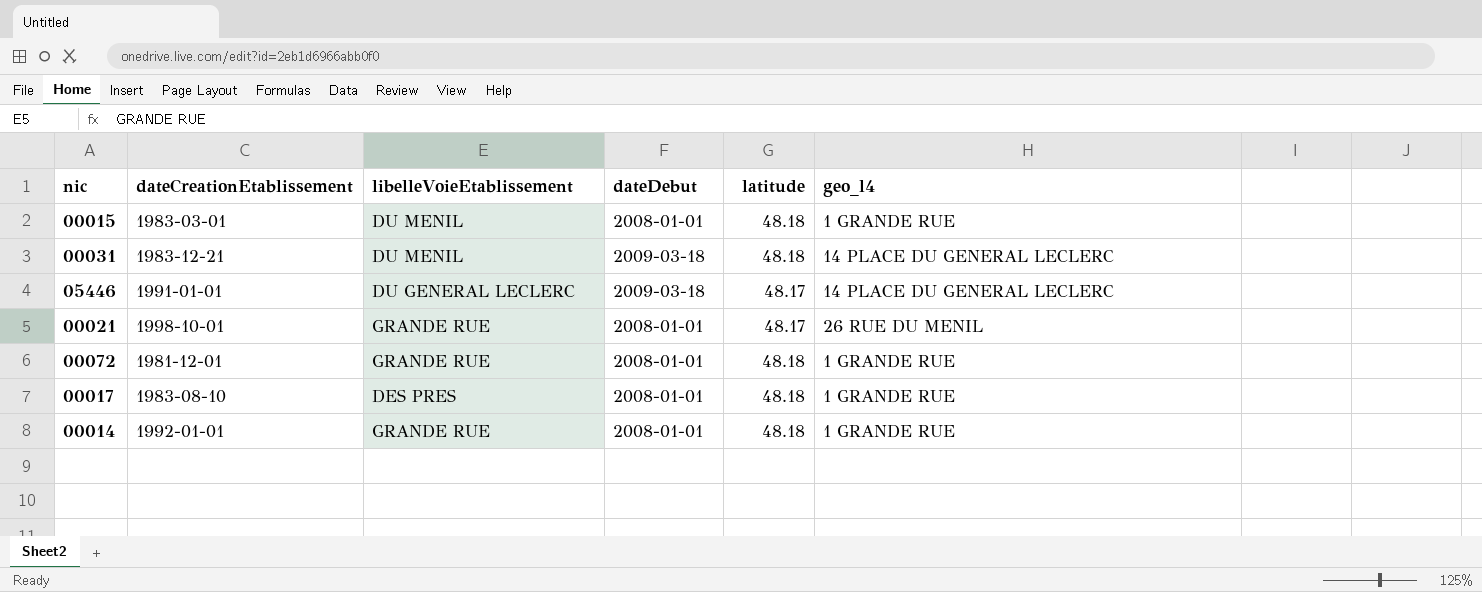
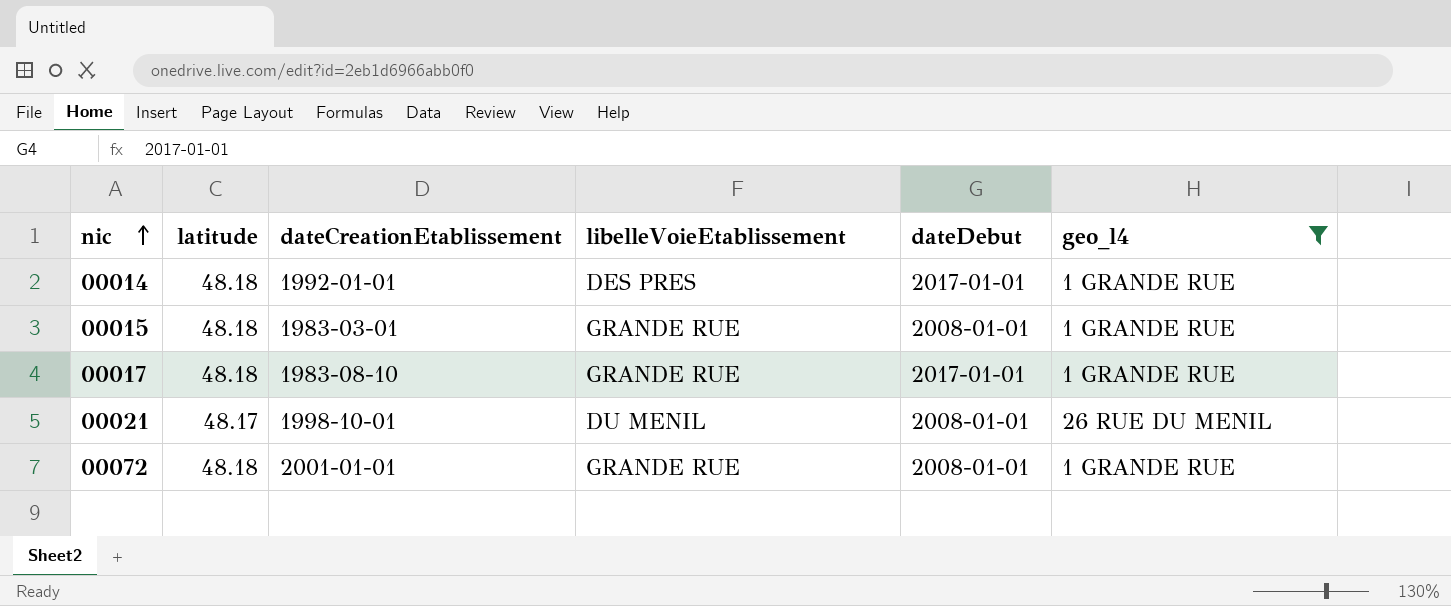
filter: none -> geo_l4 != 14 PLACE DU GENERAL LECLERC
row order: none -> nic ascending
column latitude | position: 5 -> 2
00014 | libelleVoieEtablissement: GRANDE RUE -> DES PRES
00014 | dateDebut: 2008-01-01 -> 2017-01-01
00015 | libelleVoieEtablissement: DU MENIL -> GRANDE RUE
00017 | libelleVoieEtablissement: DES PRES -> GRANDE RUE
00017 | dateDebut: 2008-01-01 -> 2017-01-01
00021 | libelleVoieEtablissement: GRANDE RUE -> DU MENIL
00072 | dateCreationEtablissement: 1981-12-01 -> 2001-01-01

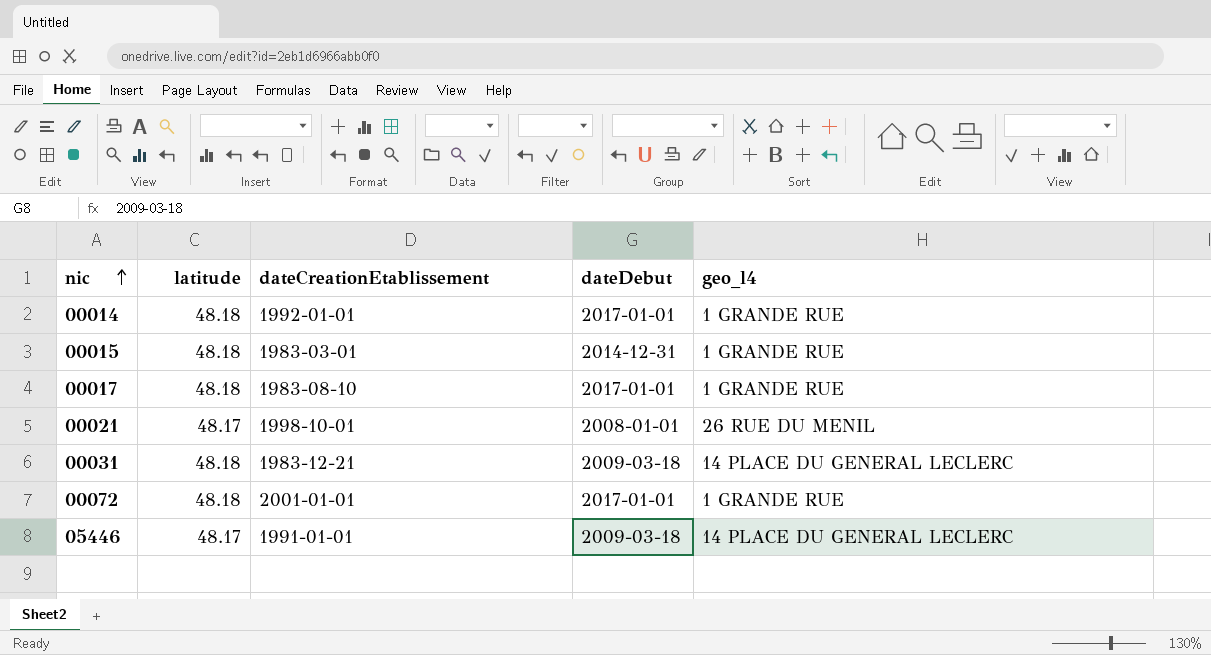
filter: geo_l4 != 14 PLACE DU GENERAL LECLERC -> none
column libelleVoieEtablissement | position: 4 -> none
00015 | dateDebut: 2008-01-01 -> 2014-12-31
00072 | dateDebut: 2008-01-01 -> 2017-01-01

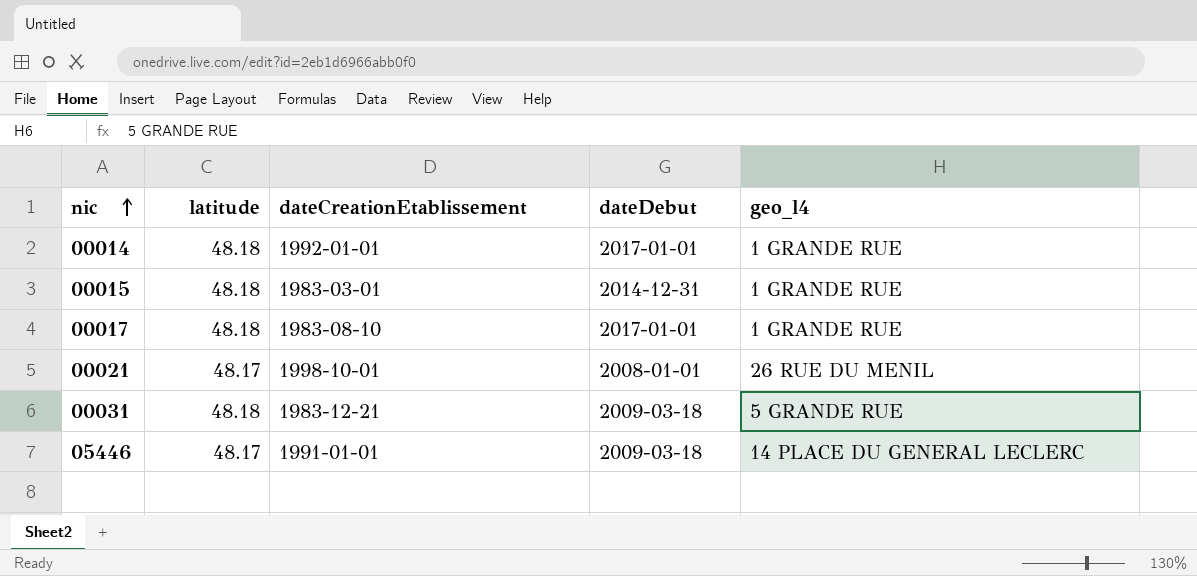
row 00072: 48.18 | 2001-01-01 | 2017-01-01 | 1 GRANDE RUE -> none
00031 | geo_l4: 14 PLACE DU GENERAL LECLERC -> 5 GRANDE RUE

